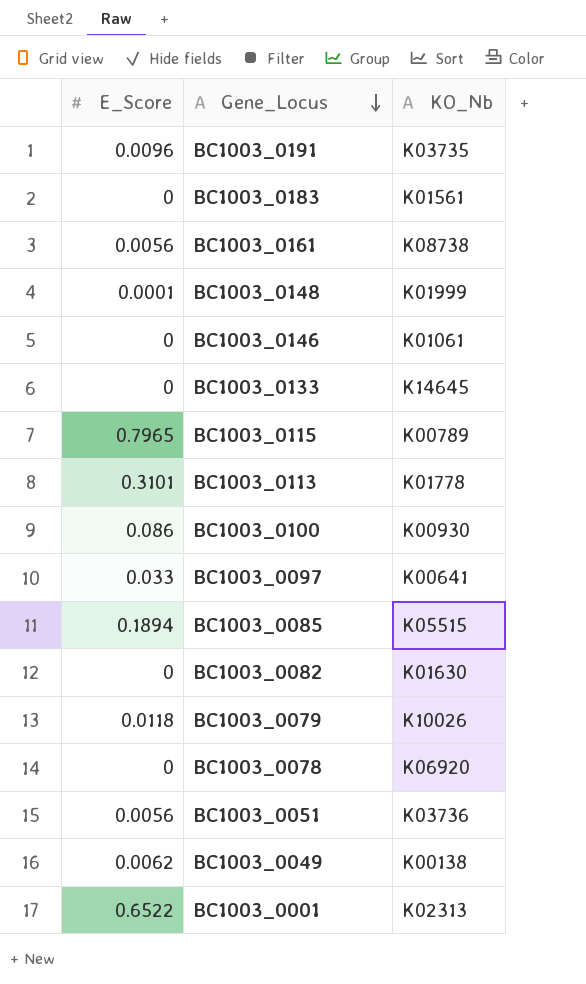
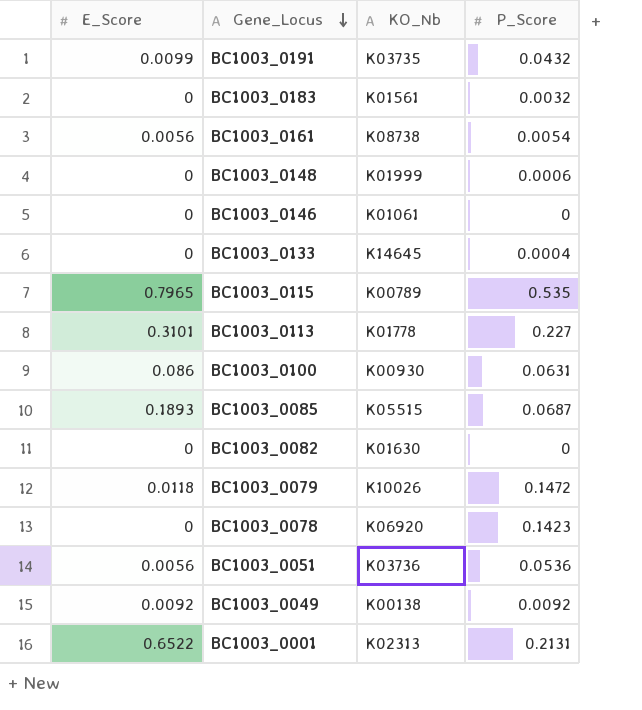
column P_Score | position: none -> 4
row BC1003_0097: 0.033 | K00641 -> none
BC1003_0191 | E_Score: 0.0096 -> 0.0099
BC1003_0148 | E_Score: 0.0001 -> 0
BC1003_0085 | E_Score: 0.1894 -> 0.1893
BC1003_0049 | E_Score: 0.0062 -> 0.0092

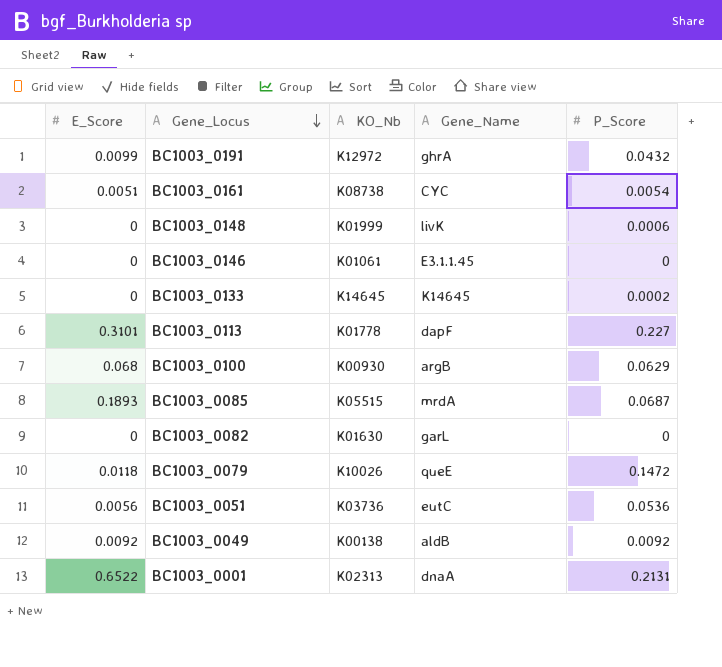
column Gene_Name | position: none -> 4
row BC1003_0183: 0 | K01561 | 0.0032 -> none
row BC1003_0115: 0.7965 | K00789 | 0.535 -> none
row BC1003_0078: 0 | K06920 | 0.1423 -> none
BC1003_0191 | KO_Nb: K03735 -> K12972
BC1003_0161 | E_Score: 0.0056 -> 0.0051
BC1003_0133 | P_Score: 0.0004 -> 0.0002
BC1003_0100 | E_Score: 0.086 -> 0.068
BC1003_0100 | P_Score: 0.0631 -> 0.0629

